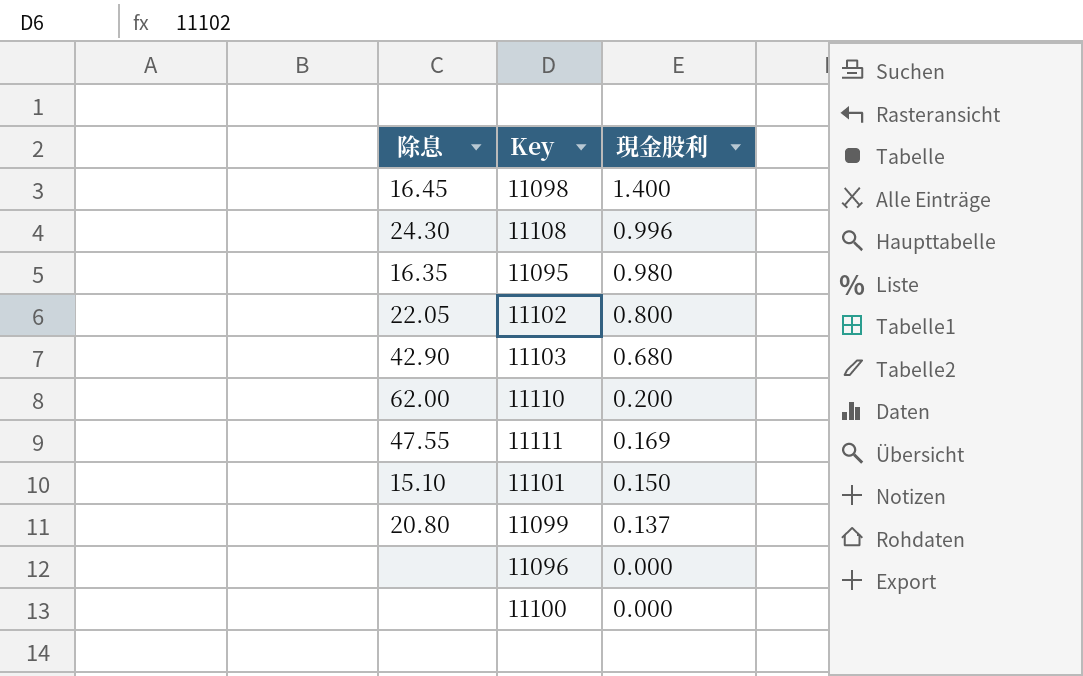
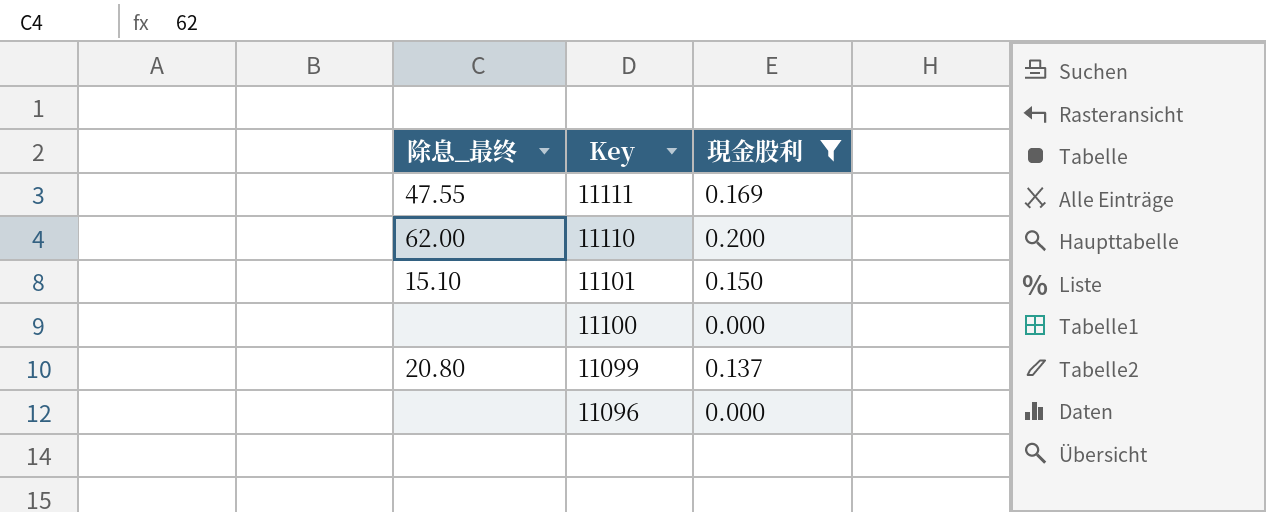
filter: none -> 現金股利 <= 0.200
row order: 現金股利 descending -> Key descending
column name: 除息 -> 除息_最终

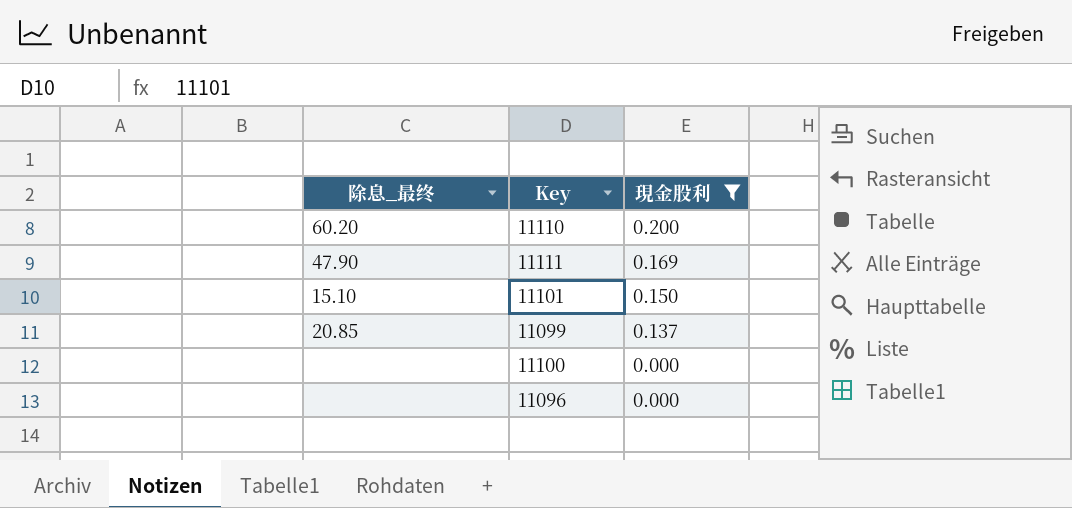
row order: Key descending -> 現金股利 descending
11110 | 除息_最终: 62.00 -> 60.20
11111 | 除息_最终: 47.55 -> 47.90
11099 | 除息_最终: 20.80 -> 20.85

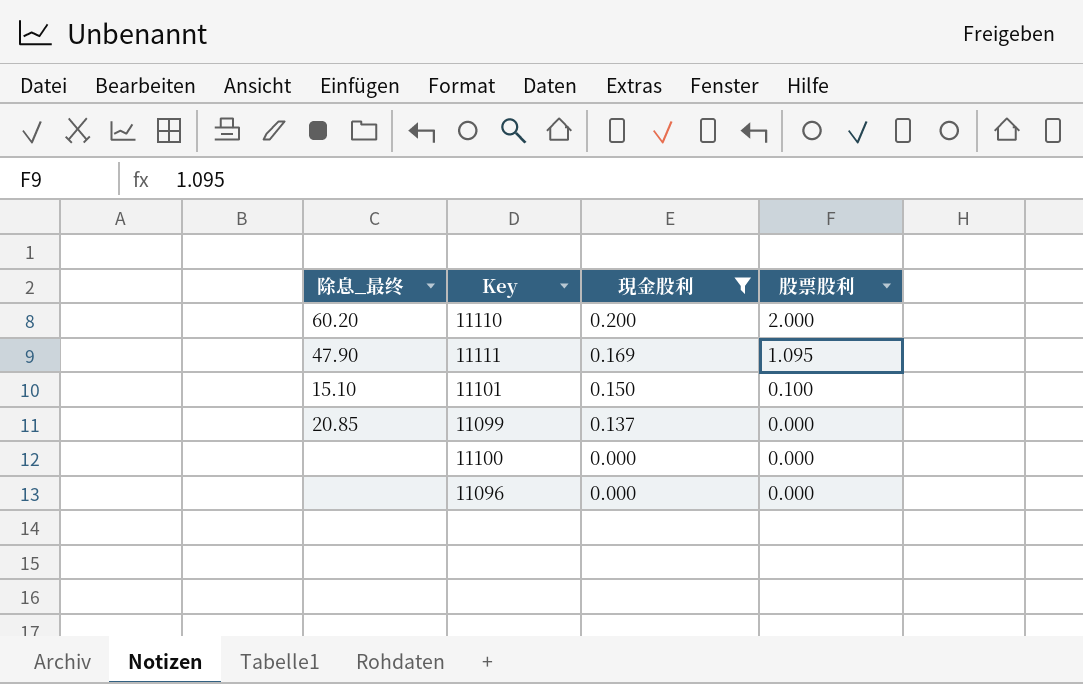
column 股票股利 | position: none -> 4

